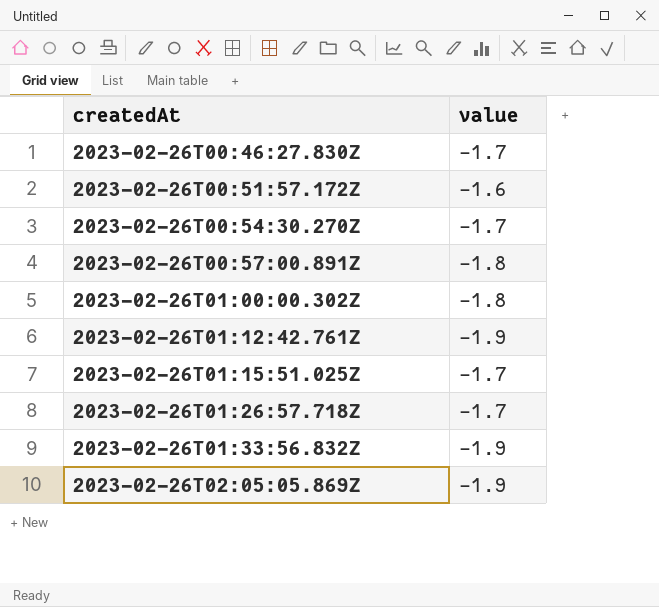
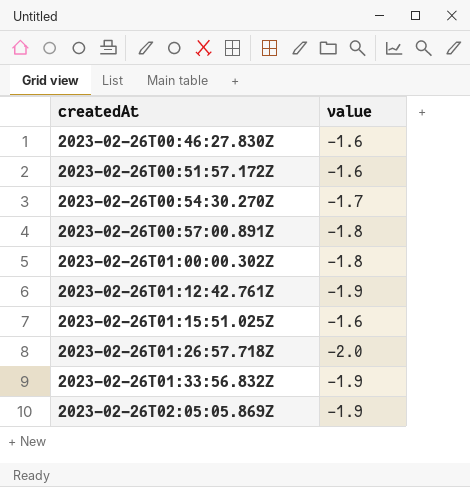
2023-02-26T00:46:27.830Z | value: -1.7 -> -1.6
2023-02-26T01:15:51.025Z | value: -1.7 -> -1.6
2023-02-26T01:26:57.718Z | value: -1.7 -> -2.0

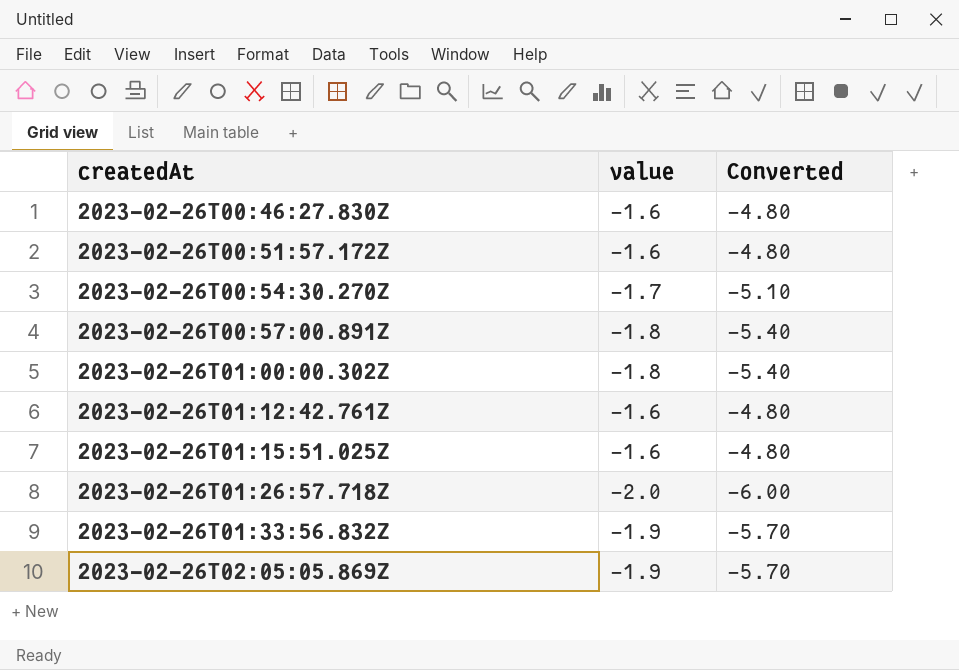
column Converted | formula: none -> [value] * 3
2023-02-26T01:12:42.761Z | value: -1.9 -> -1.6

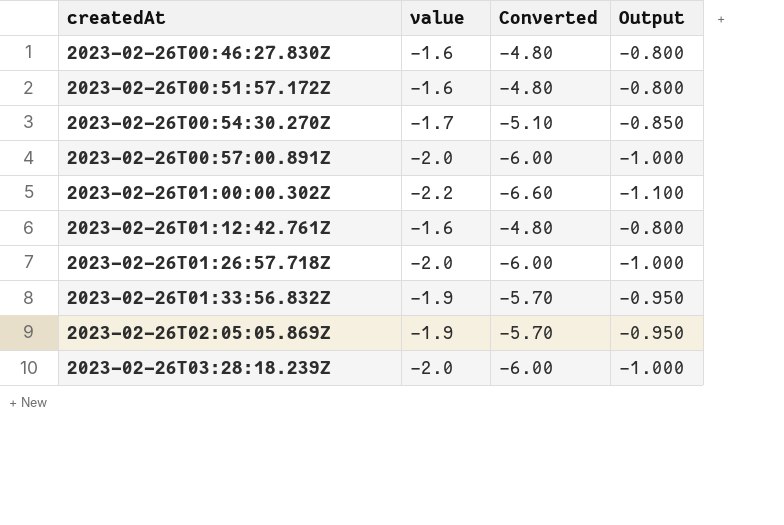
column Output | formula: none -> [value] * 0.5
row 2023-02-26T01:15:51.025Z: -1.6 | -4.80 -> none
2023-02-26T00:57:00.891Z | value: -1.8 -> -2.0
2023-02-26T00:57:00.891Z | Converted: -5.40 -> -6.00
2023-02-26T01:00:00.302Z | value: -1.8 -> -2.2
2023-02-26T01:00:00.302Z | Converted: -5.40 -> -6.60
row 2023-02-26T03:28:18.239Z: none -> -2.0 | -6.00 | -1.000

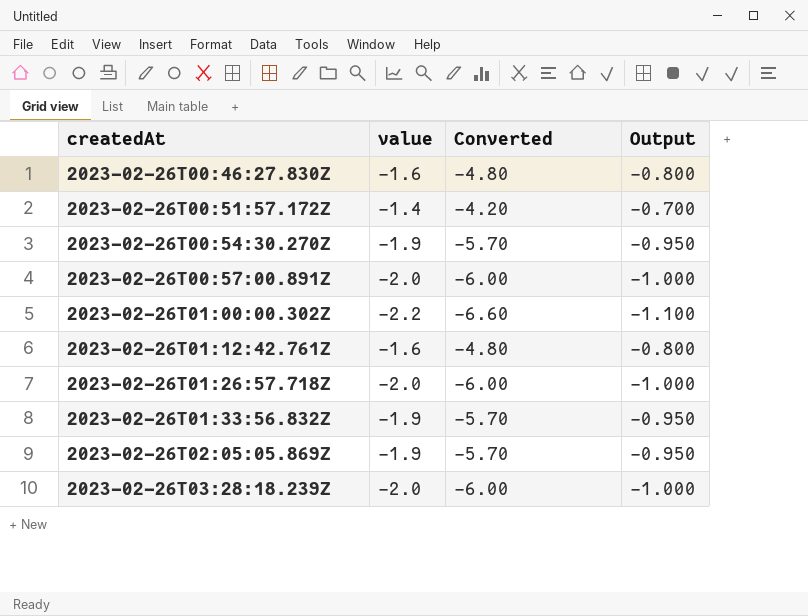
2023-02-26T00:51:57.172Z | value: -1.6 -> -1.4
2023-02-26T00:51:57.172Z | Converted: -4.80 -> -4.20
2023-02-26T00:51:57.172Z | Output: -0.800 -> -0.700
2023-02-26T00:54:30.270Z | value: -1.7 -> -1.9
2023-02-26T00:54:30.270Z | Converted: -5.10 -> -5.70
2023-02-26T00:54:30.270Z | Output: -0.850 -> -0.950

